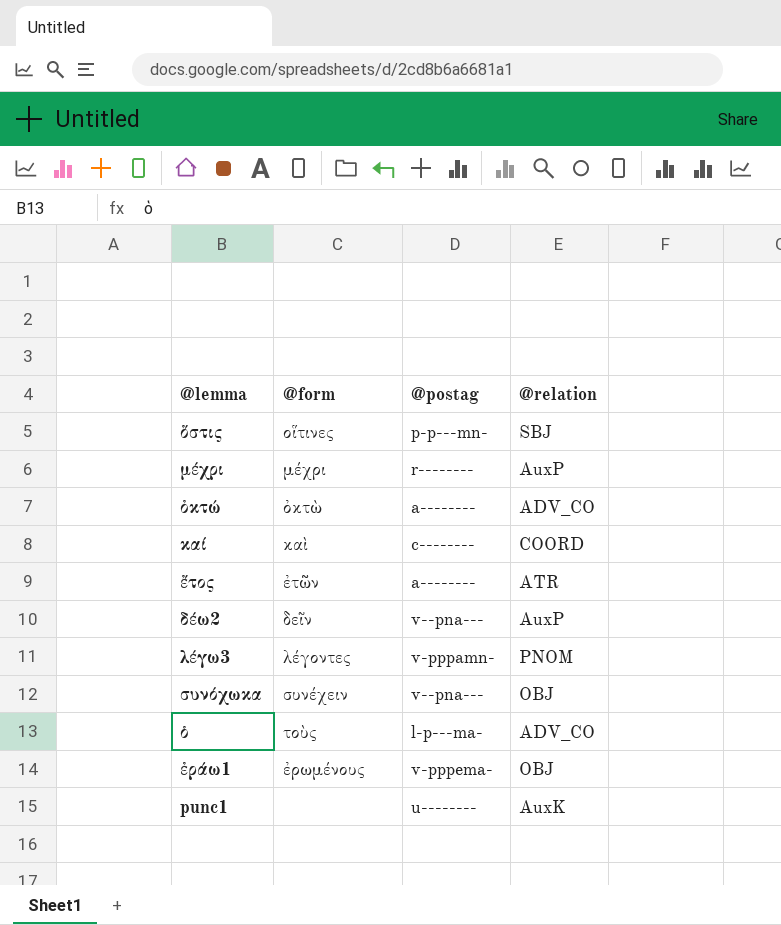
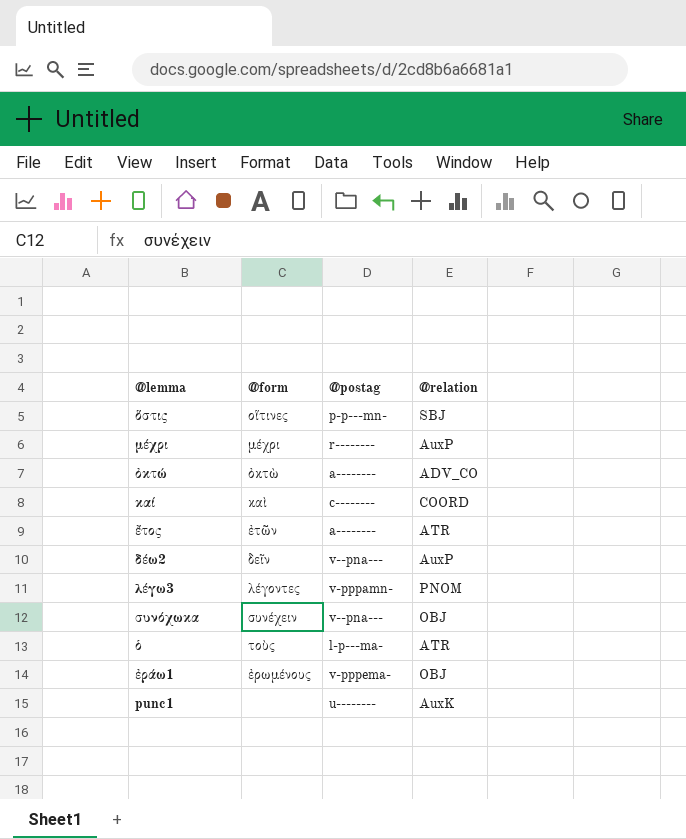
ὁ | @relation: ADV_CO -> ATR

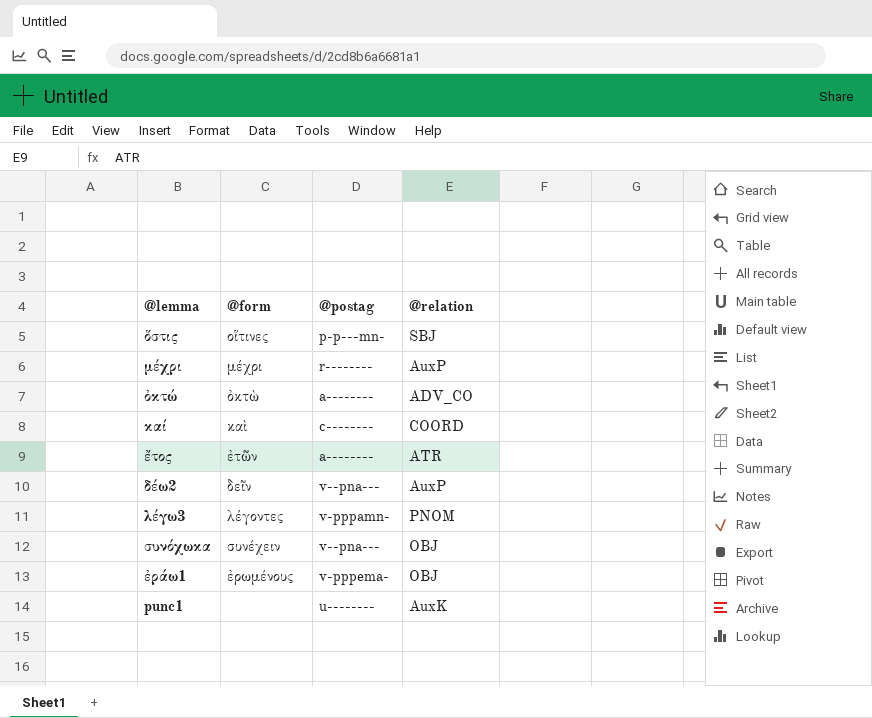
row ὁ: τοὺς | l-p---ma- | ATR -> none

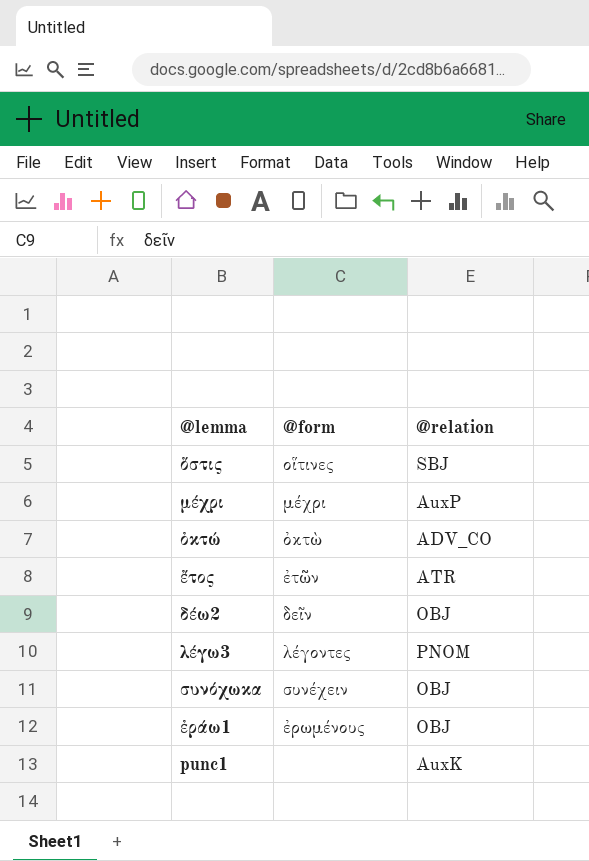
column @postag | position: 3 -> none
row καί: καὶ | c-------- | COORD -> none
δέω2 | @relation: AuxP -> OBJ

